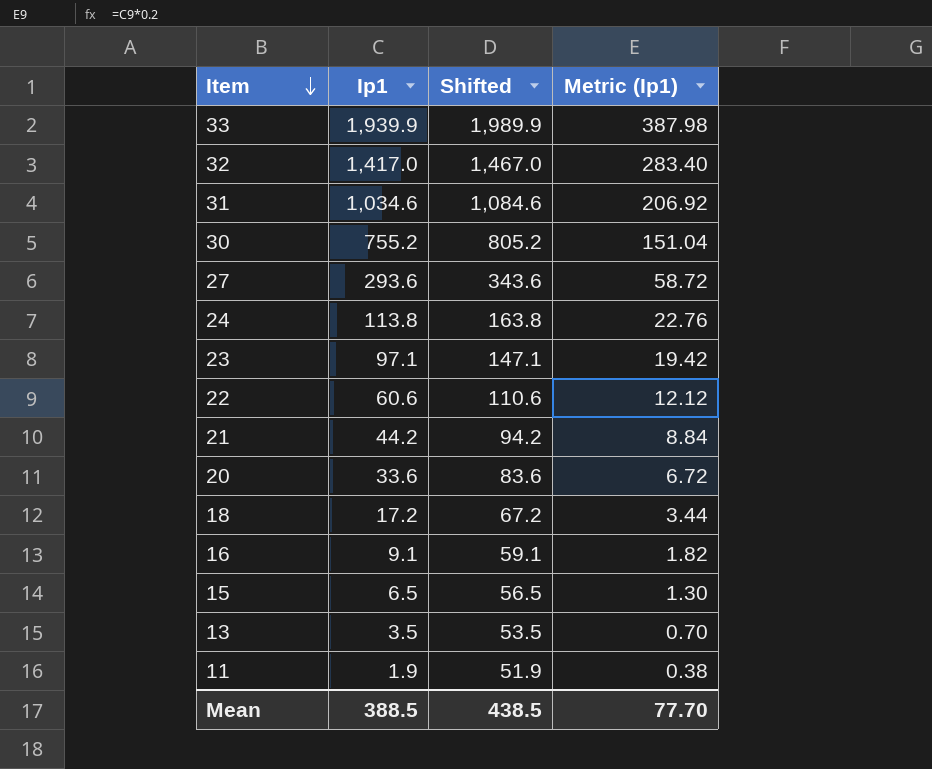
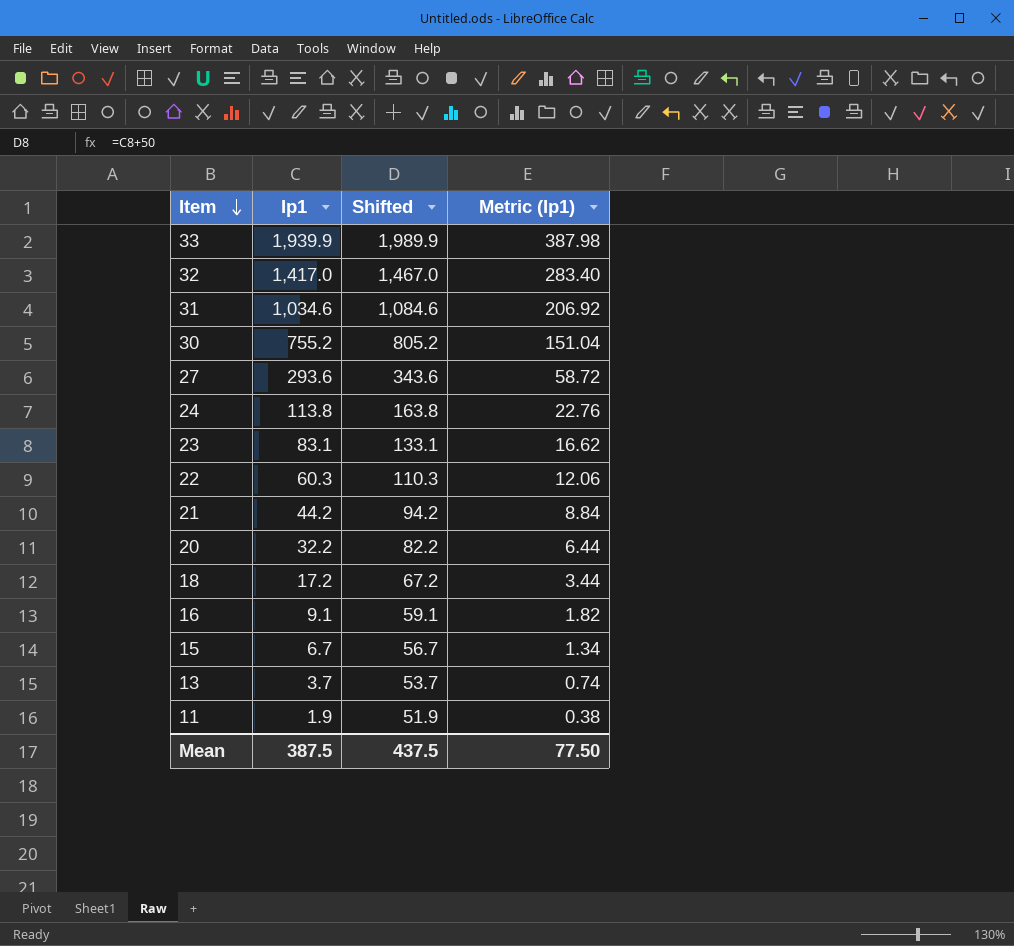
23 | Ip1: 97.1 -> 83.1
23 | Shifted: 147.1 -> 133.1
23 | Metric (Ip1): 19.42 -> 16.62
22 | Ip1: 60.6 -> 60.3
22 | Shifted: 110.6 -> 110.3
22 | Metric (Ip1): 12.12 -> 12.06
20 | Ip1: 33.6 -> 32.2
20 | Shifted: 83.6 -> 82.2
20 | Metric (Ip1): 6.72 -> 6.44
15 | Ip1: 6.5 -> 6.7
15 | Shifted: 56.5 -> 56.7
15 | Metric (Ip1): 1.30 -> 1.34
13 | Ip1: 3.5 -> 3.7
13 | Shifted: 53.5 -> 53.7
13 | Metric (Ip1): 0.70 -> 0.74
Mean | Ip1: 388.5 -> 387.5
Mean | Shifted: 438.5 -> 437.5
Mean | Metric (Ip1): 77.70 -> 77.50

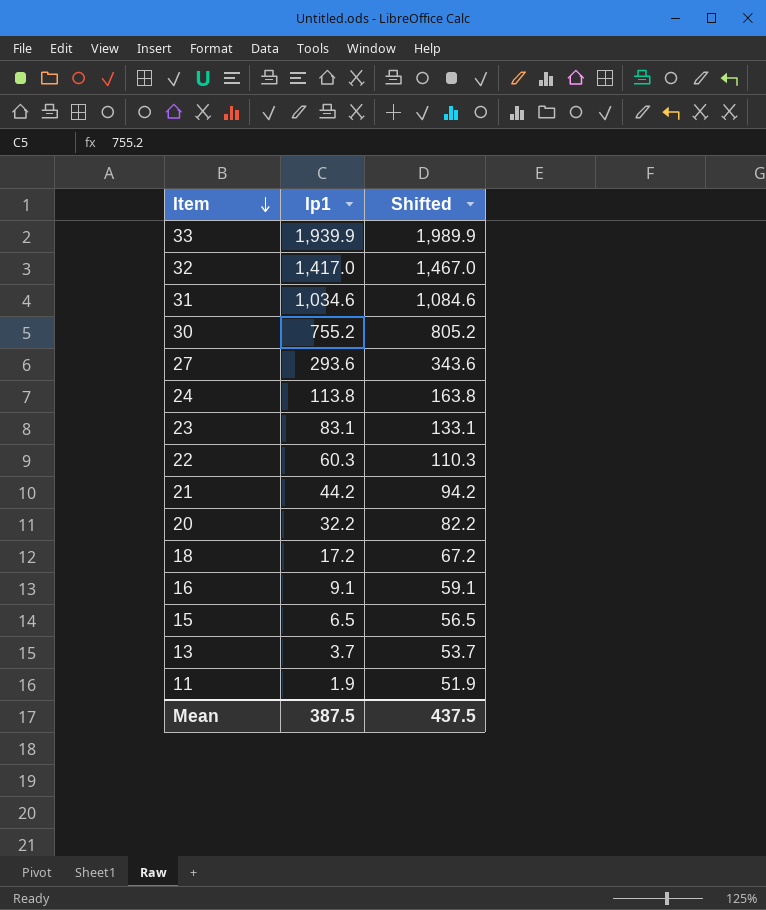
column Metric (Ip1) | formula: [Ip1] * 0.2 -> none
15 | Ip1: 6.7 -> 6.5
15 | Shifted: 56.7 -> 56.5

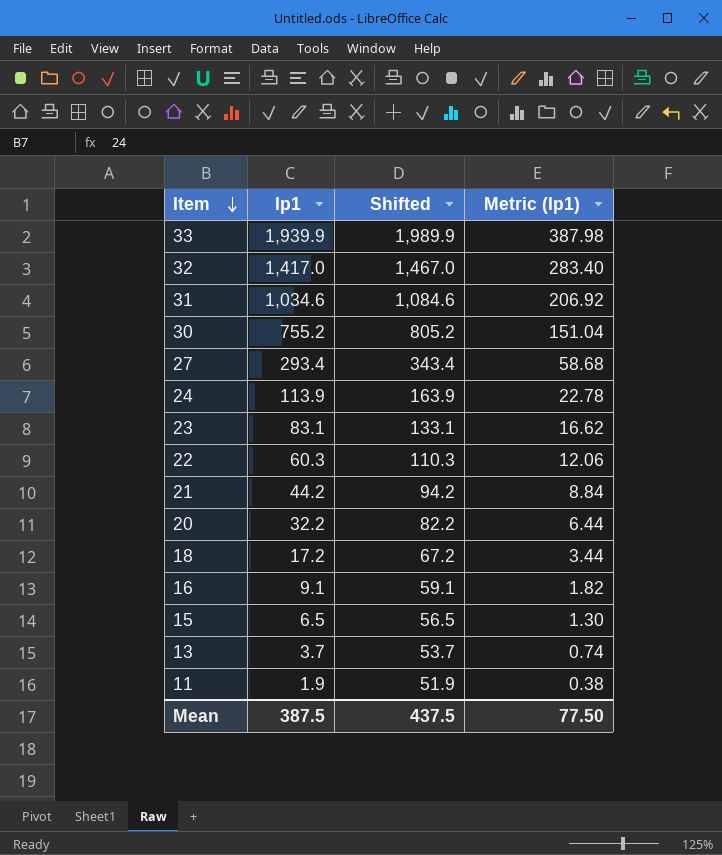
column Metric (Ip1) | formula: none -> [Ip1] * 0.2
27 | Ip1: 293.6 -> 293.4
27 | Shifted: 343.6 -> 343.4
24 | Ip1: 113.8 -> 113.9
24 | Shifted: 163.8 -> 163.9

